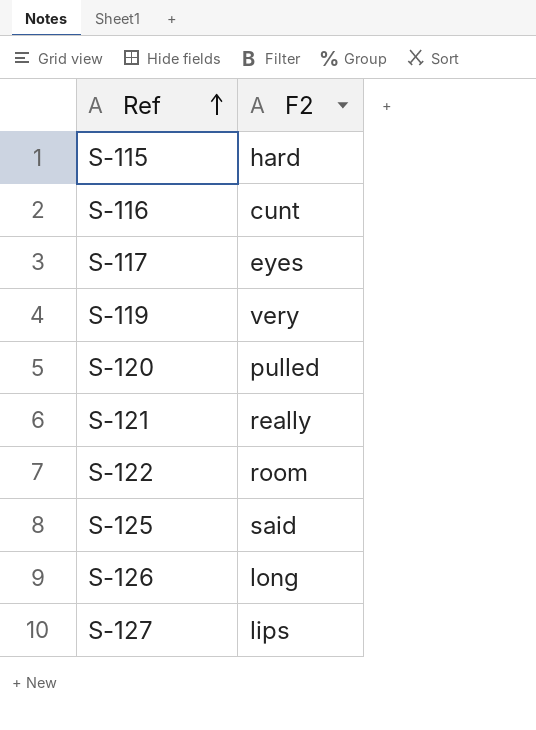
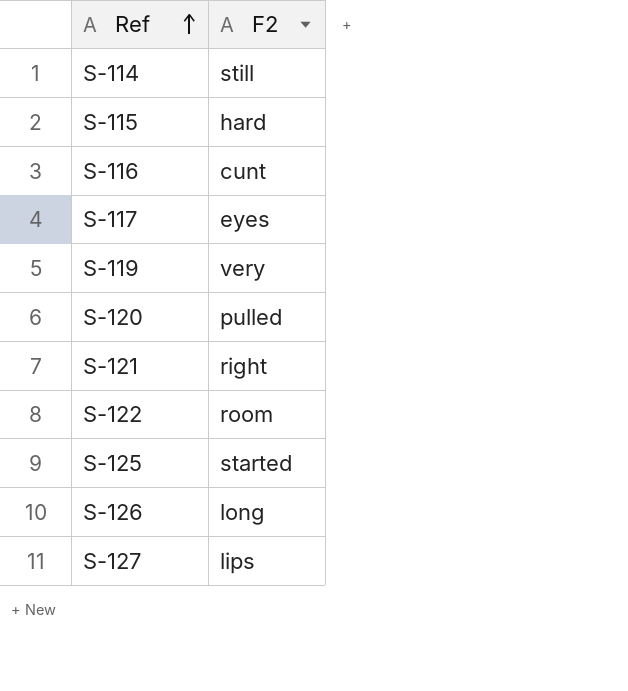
row S-114: none -> still
S-121 | F2: really -> right
S-125 | F2: said -> started

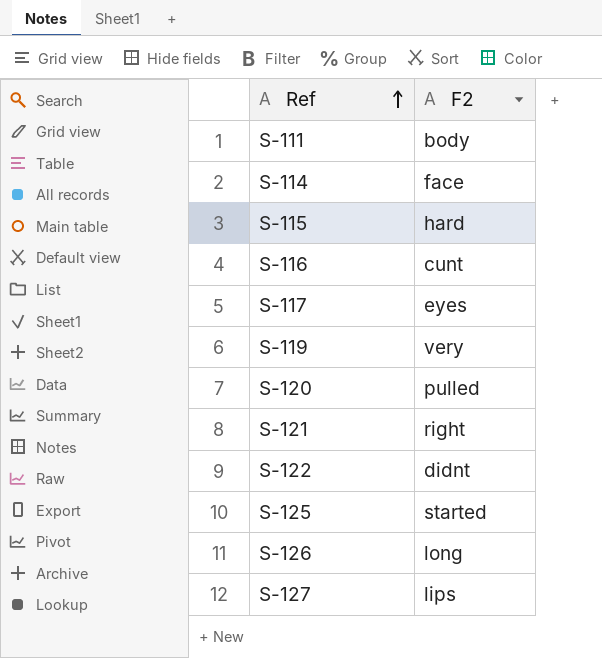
row S-111: none -> body
S-114 | F2: still -> face
S-122 | F2: room -> didnt

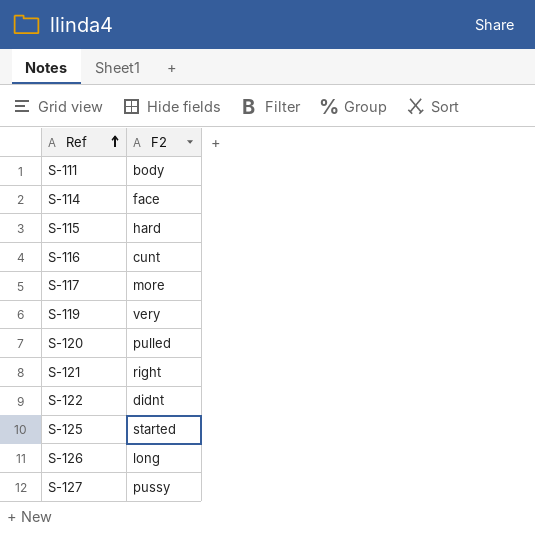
S-117 | F2: eyes -> more
S-127 | F2: lips -> pussy

